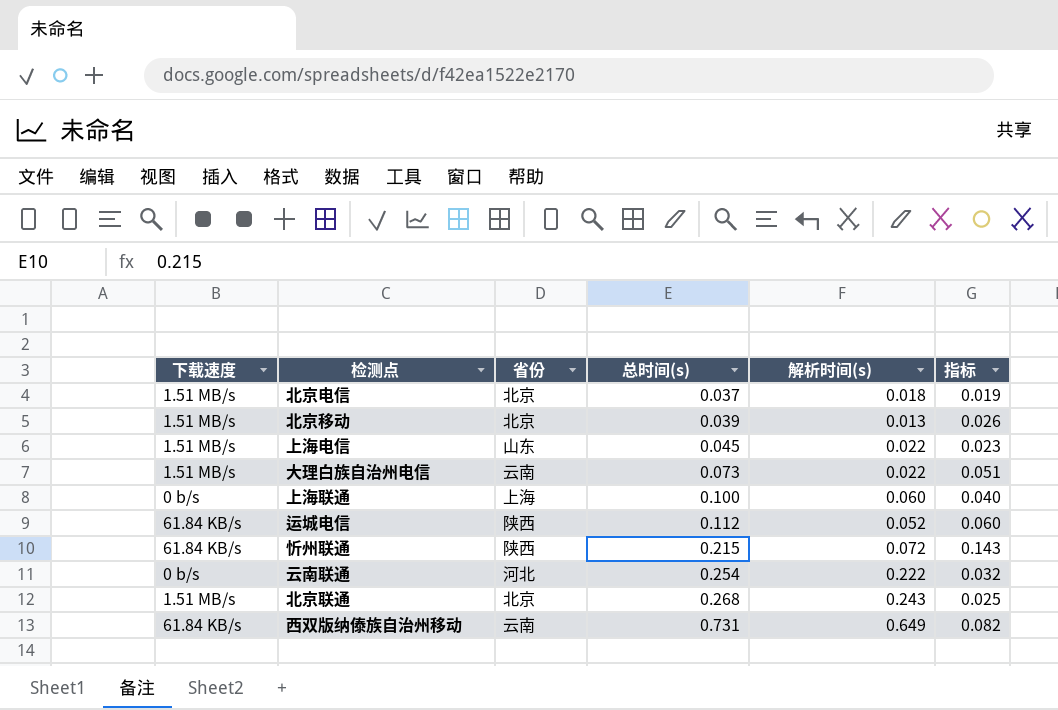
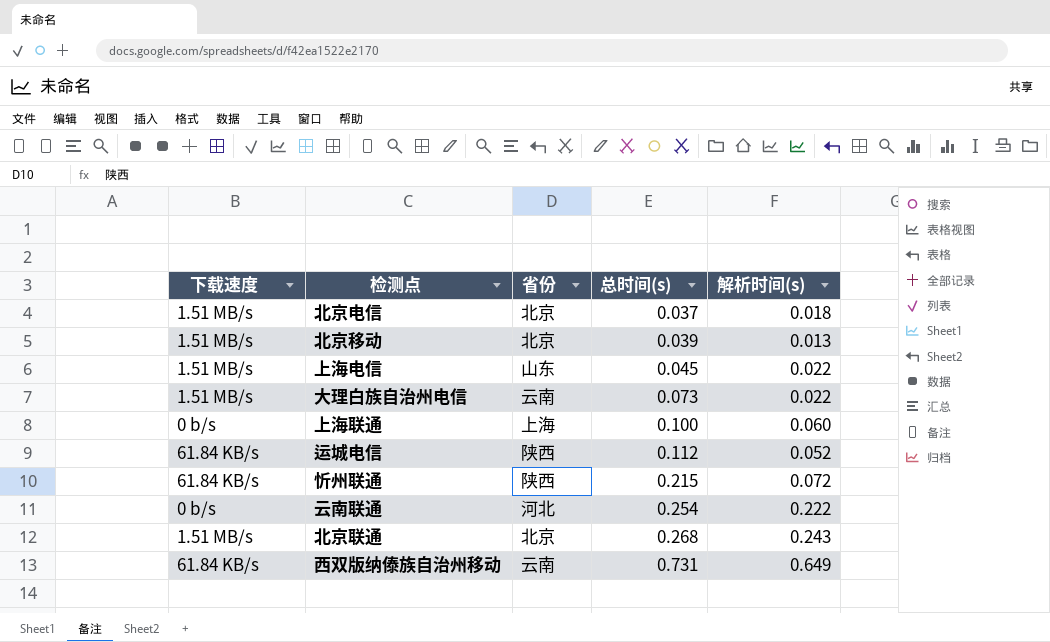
column 指标 | formula: [总时间(s)] - [解析时间(s)] -> none

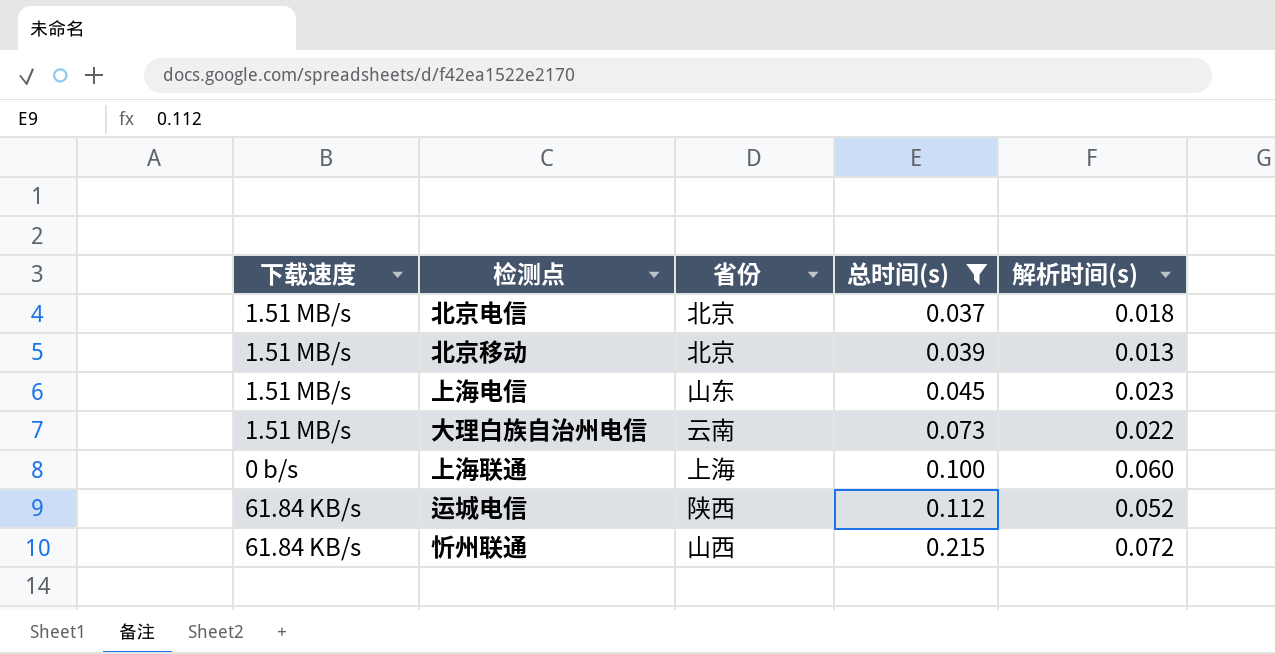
filter: none -> 总时间(s) <= 0.215
上海电信 | 解析时间(s): 0.022 -> 0.023
忻州联通 | 省份: 陕西 -> 山西

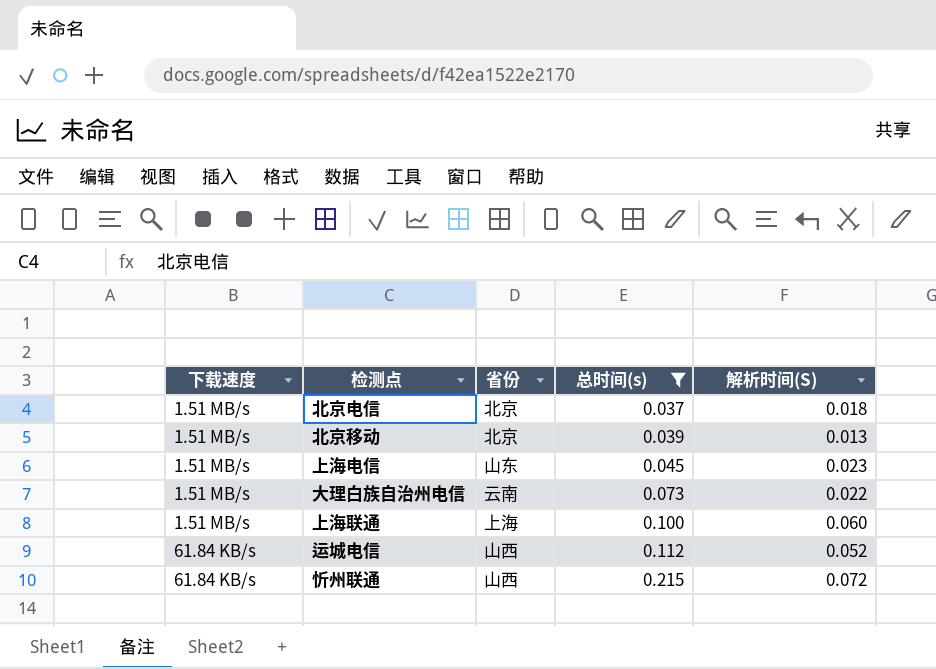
column name: 解析时间(s) -> 解析时间(S)
上海联通 | 下载速度: 0 b/s -> 1.51 MB/s
运城电信 | 省份: 陕西 -> 山西

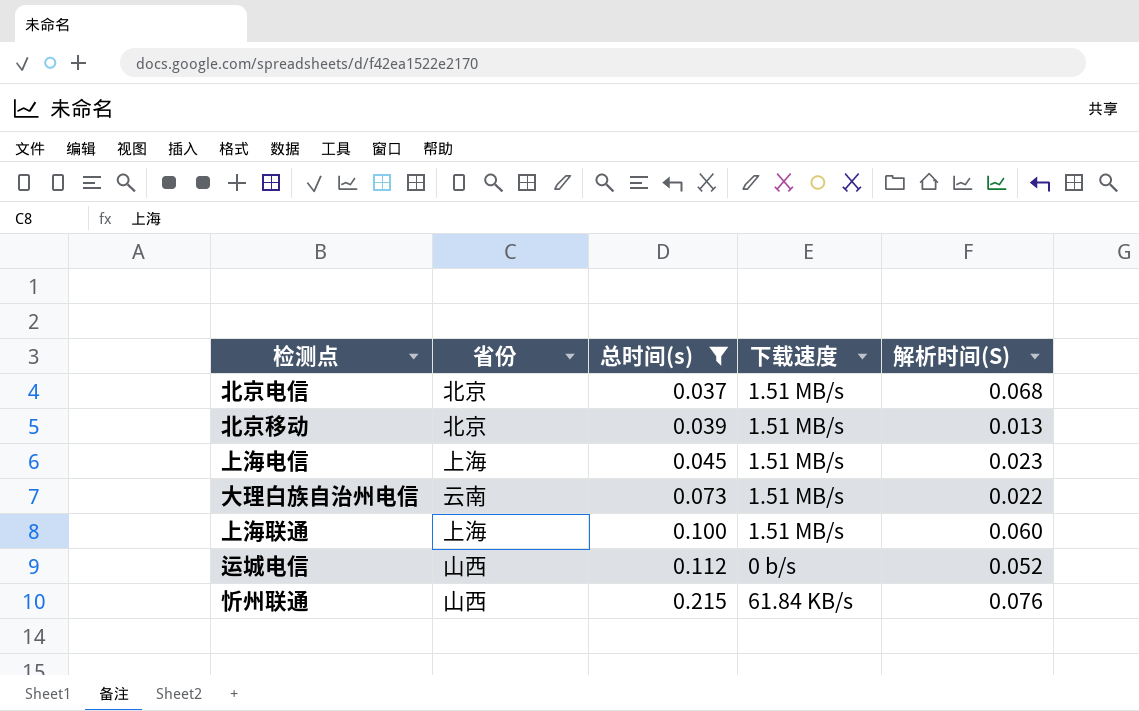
column 下载速度 | position: 1 -> 4
北京电信 | 解析时间(S): 0.018 -> 0.068
上海电信 | 省份: 山东 -> 上海
运城电信 | 下载速度: 61.84 KB/s -> 0 b/s
忻州联通 | 解析时间(S): 0.072 -> 0.076

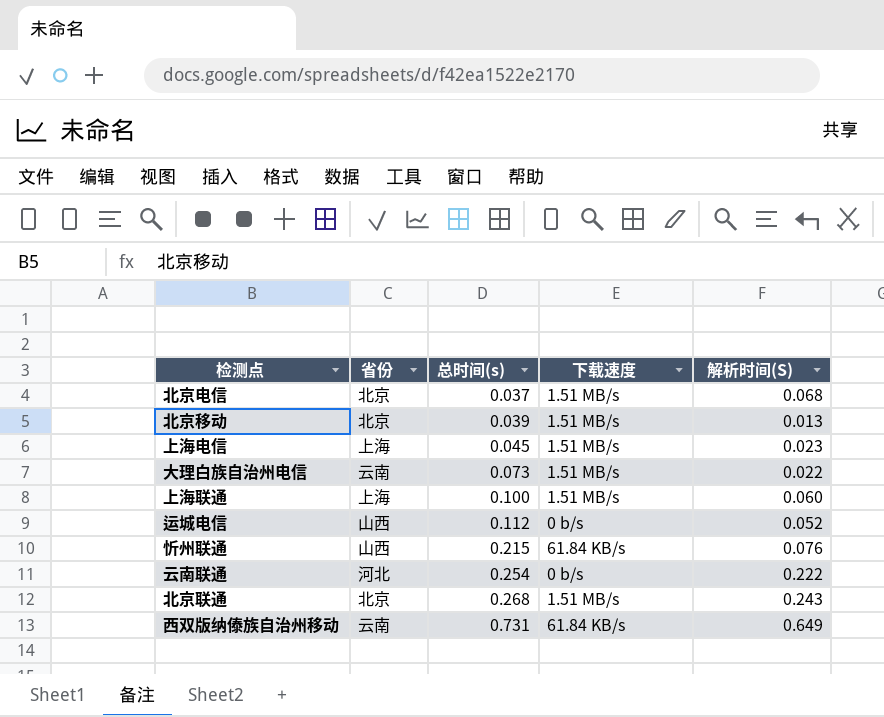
filter: 总时间(s) <= 0.215 -> none

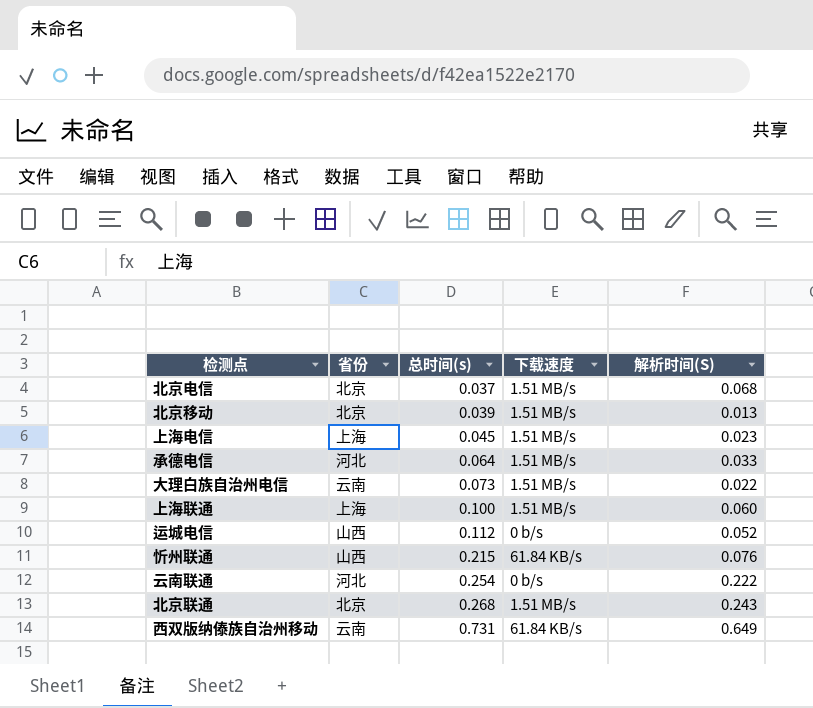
row 承德电信: none -> 河北 | 0.064 | 1.51 MB/s | 0.033

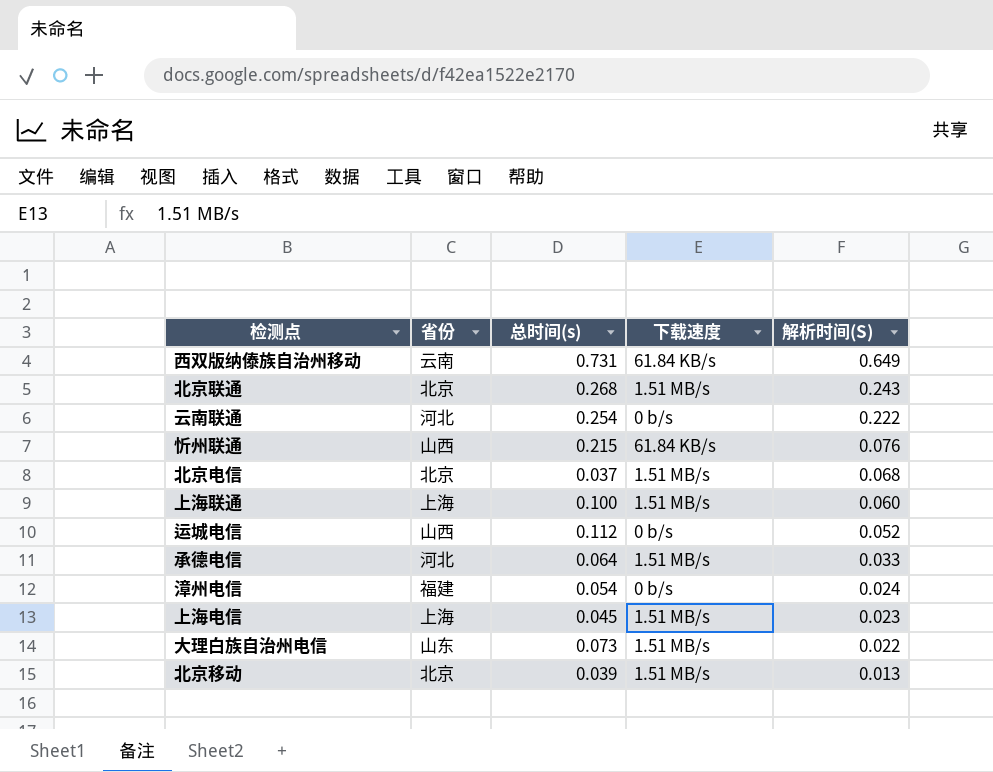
row order: 总时间(s) ascending -> 解析时间(S) descending
row 漳州电信: none -> 福建 | 0.054 | 0 b/s | 0.024
大理白族自治州电信 | 省份: 云南 -> 山东

